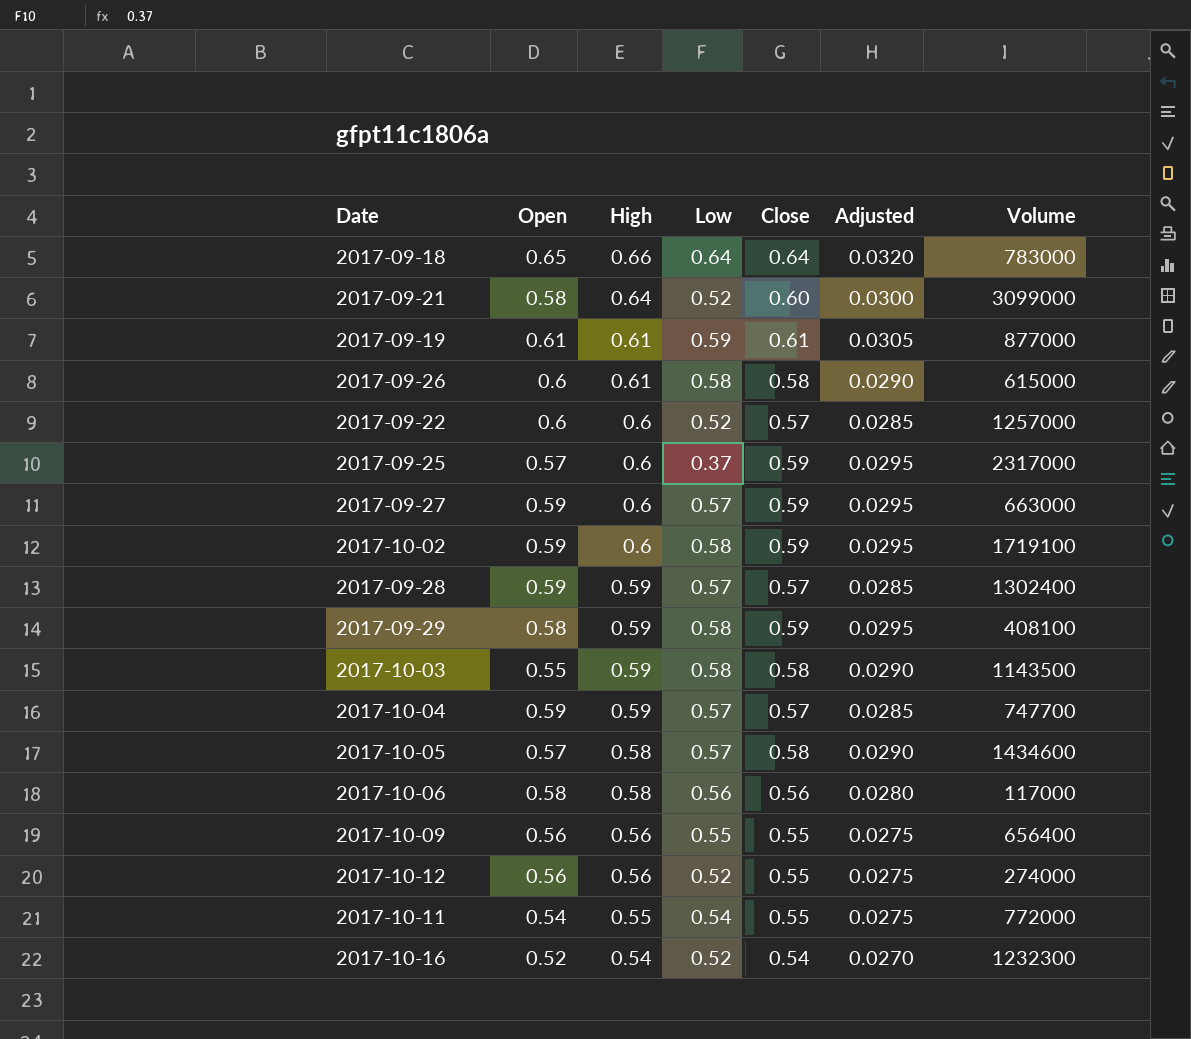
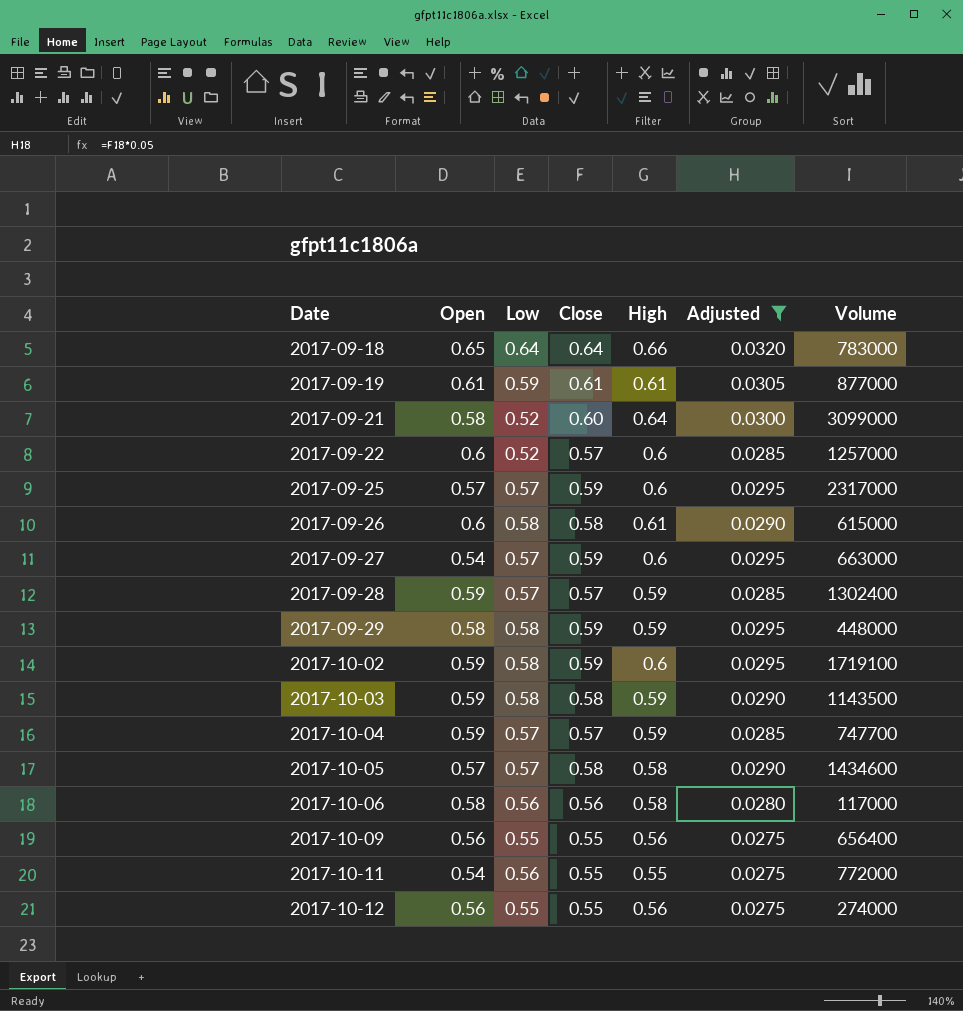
filter: none -> Adjusted != 0.0270
row order: High descending -> Date ascending
column High | position: 3 -> 5
2017-09-25 | Low: 0.37 -> 0.57
2017-09-27 | Open: 0.59 -> 0.54
2017-09-29 | Volume: 408100 -> 448000
2017-10-03 | Open: 0.55 -> 0.59
2017-10-11 | Low: 0.54 -> 0.56
2017-10-12 | Low: 0.52 -> 0.55

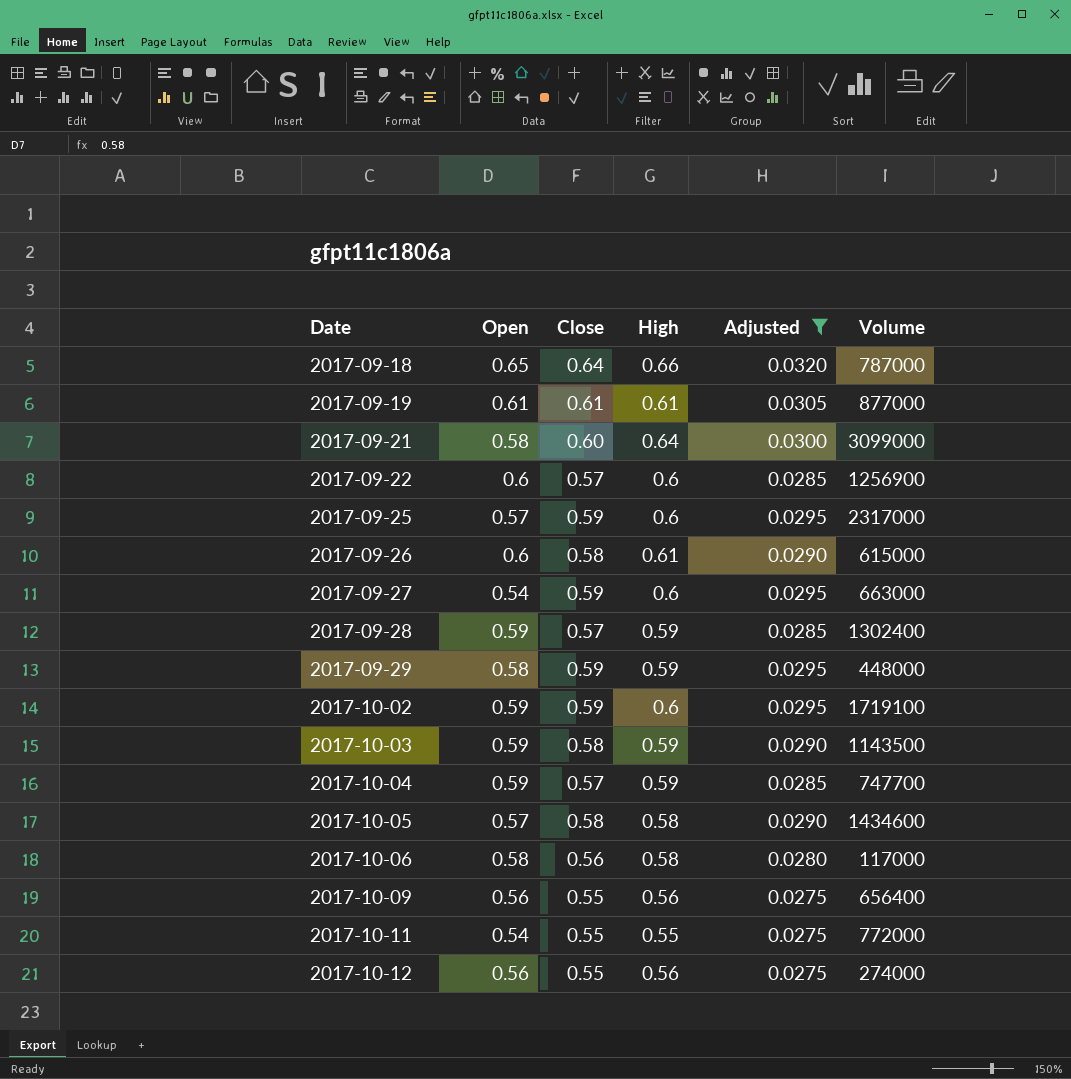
column Low | position: 3 -> none
2017-09-18 | Volume: 783000 -> 787000
2017-09-22 | Volume: 1257000 -> 1256900

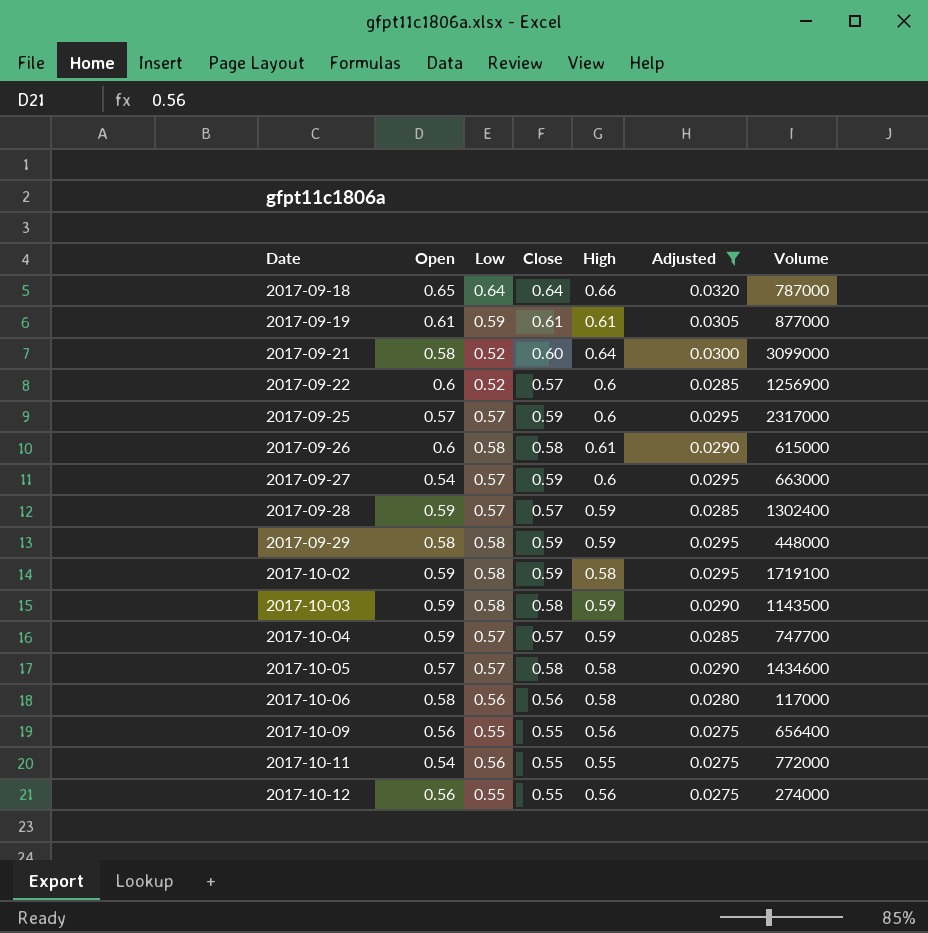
column Low | position: none -> 3
2017-10-02 | High: 0.6 -> 0.58

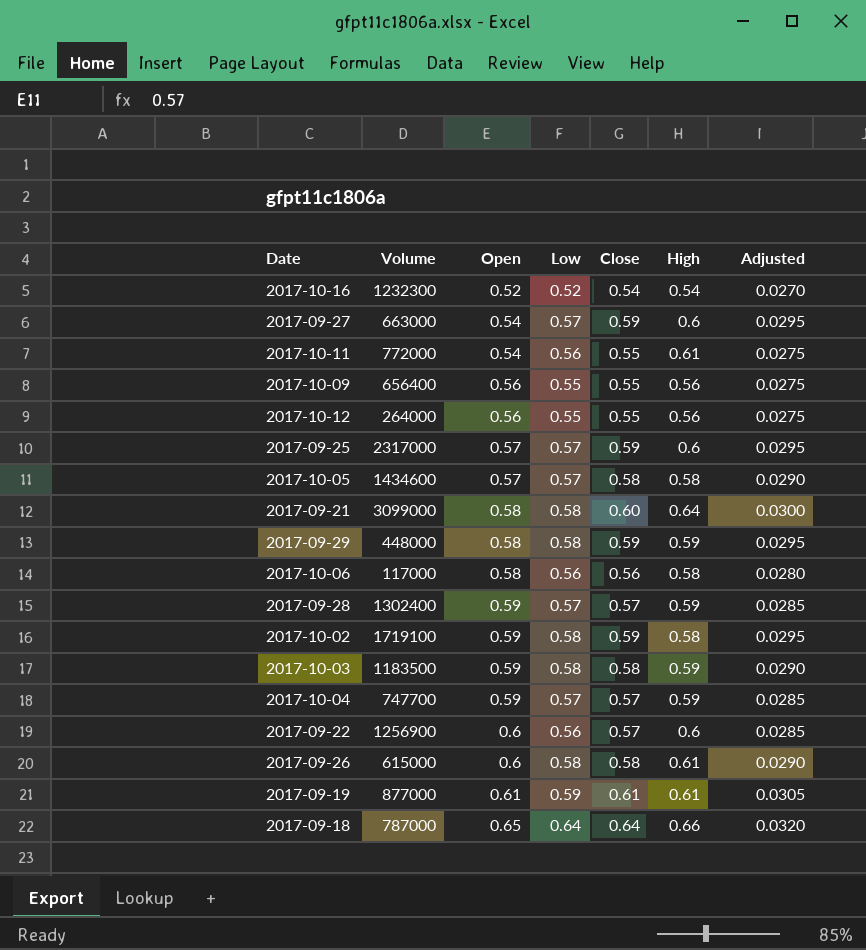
filter: Adjusted != 0.0270 -> none
row order: Date ascending -> Open ascending
column Volume | position: 7 -> 2
2017-10-11 | High: 0.55 -> 0.61
2017-10-12 | Volume: 274000 -> 264000
2017-09-21 | Low: 0.52 -> 0.58
2017-10-03 | Volume: 1143500 -> 1183500
2017-09-22 | Low: 0.52 -> 0.56

